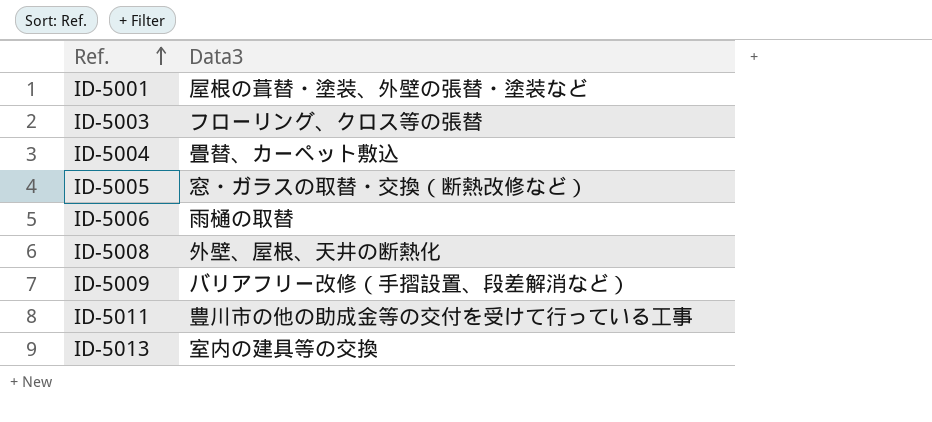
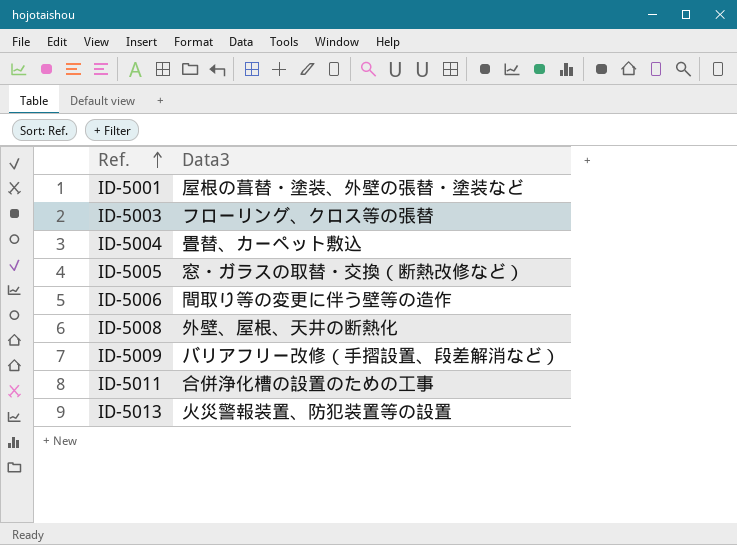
ID-5006 | Data3: 雨樋の取替 -> 間取り等の変更に伴う壁等の造作
ID-5011 | Data3: 豊川市の他の助成金等の交付を受けて行っている工事 -> 合併浄化槽の設置のための工事
ID-5013 | Data3: 室内の建具等の交換 -> 火災警報装置、防犯装置等の設置

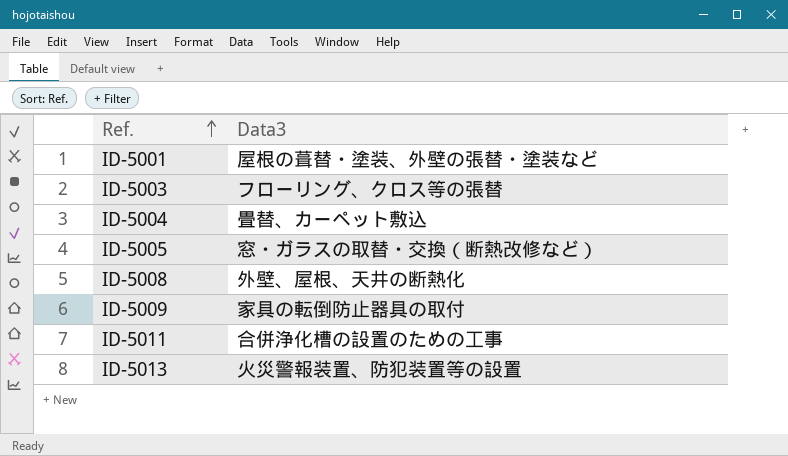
row ID-5006: 間取り等の変更に伴う壁等の造作 -> none
ID-5009 | Data3: バリアフリー改修（手摺設置、段差解消など） -> 家具の転倒防止器具の取付

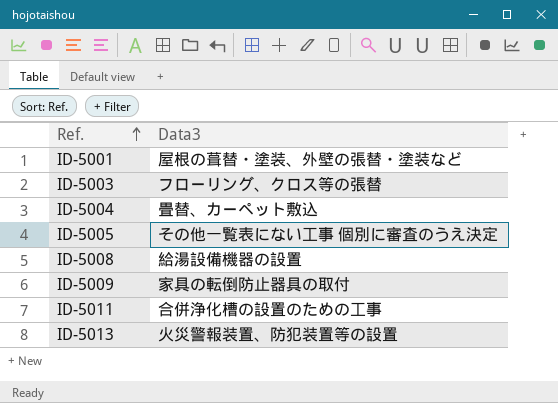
ID-5005 | Data3: 窓・ガラスの取替・交換（断熱改修など） -> その他一覧表にない工事 個別に審査のうえ決定
ID-5008 | Data3: 外壁、屋根、天井の断熱化 -> 給湯設備機器の設置

